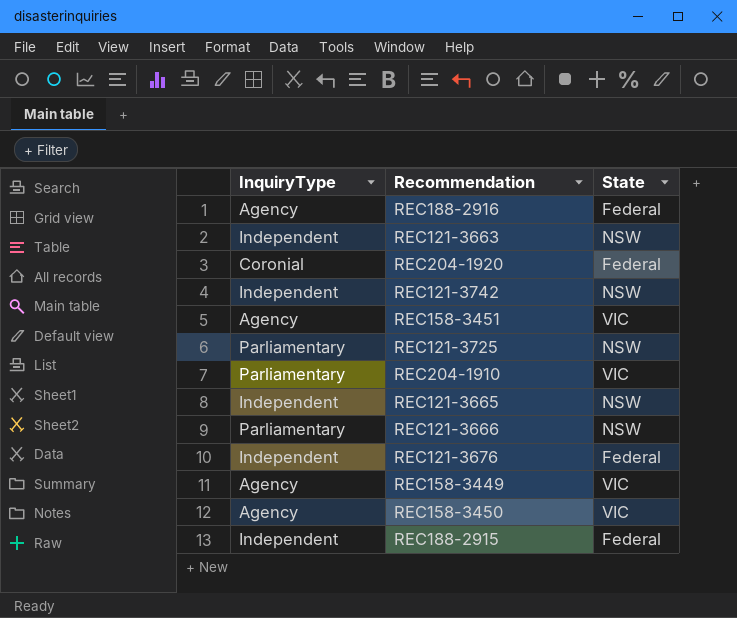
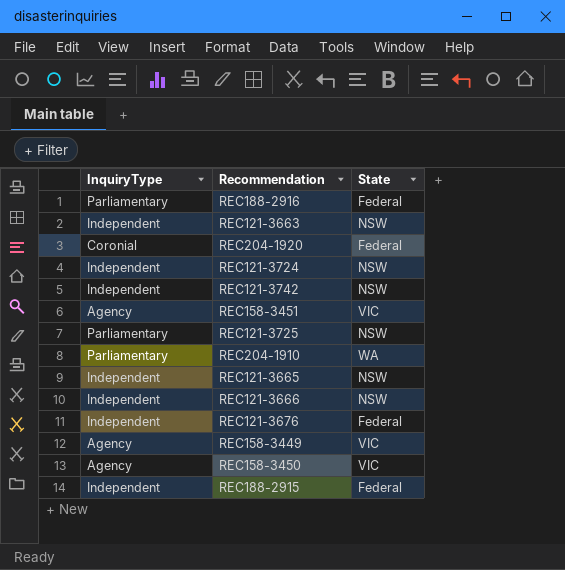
REC188-2916 | InquiryType: Agency -> Parliamentary
row REC121-3724: none -> Independent | NSW
REC204-1910 | State: VIC -> WA
REC121-3666 | InquiryType: Parliamentary -> Independent

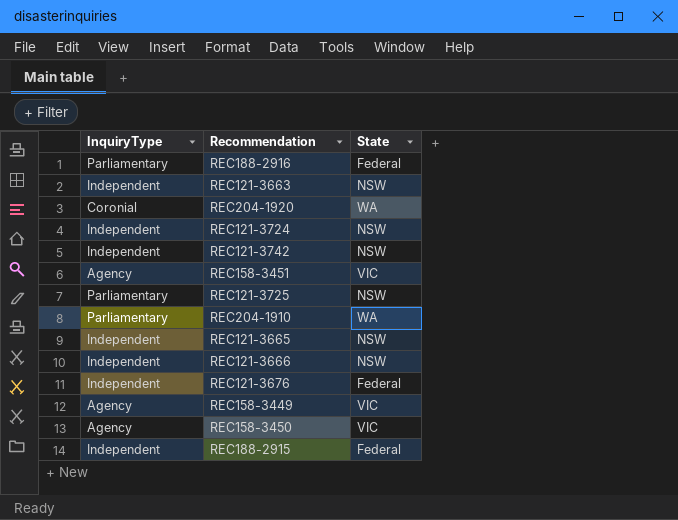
REC204-1920 | State: Federal -> WA

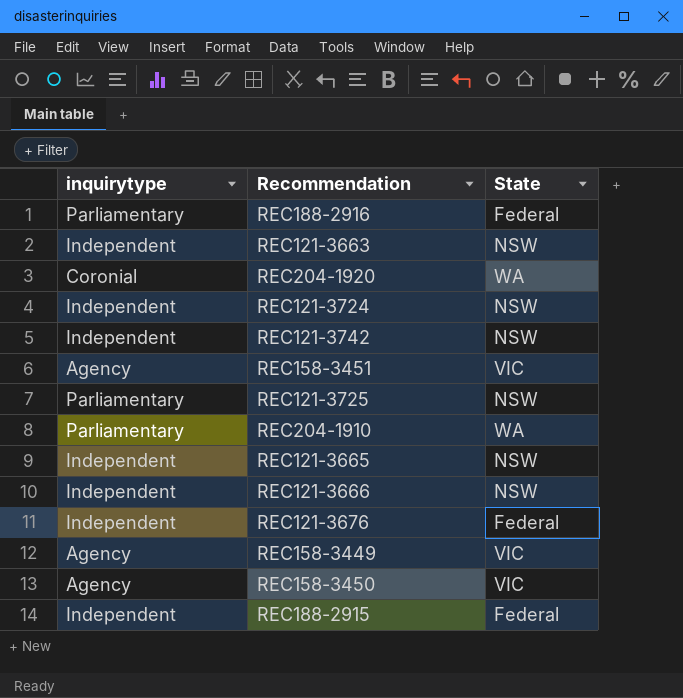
column name: InquiryType -> inquirytype

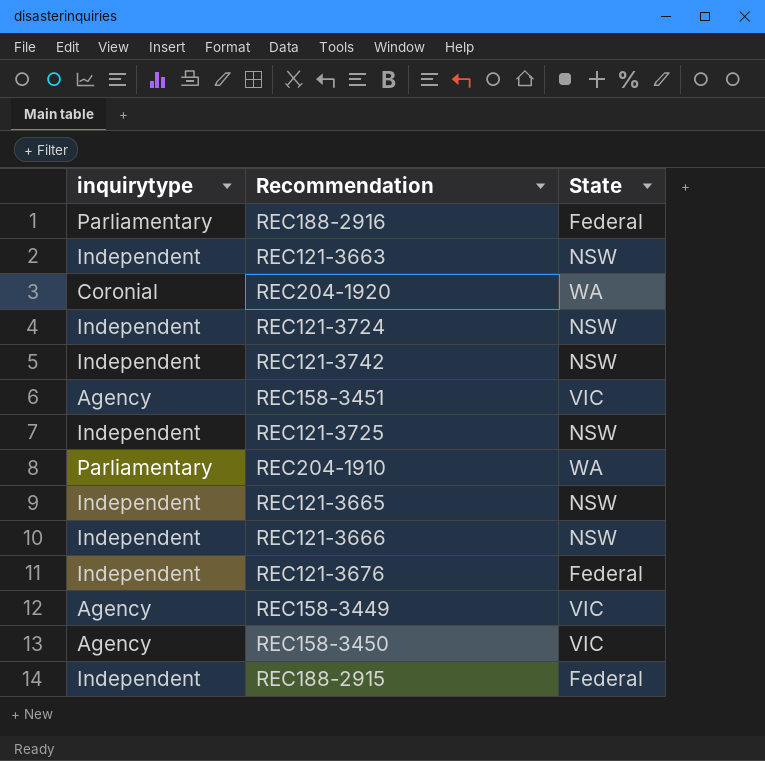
REC121-3725 | inquirytype: Parliamentary -> Independent

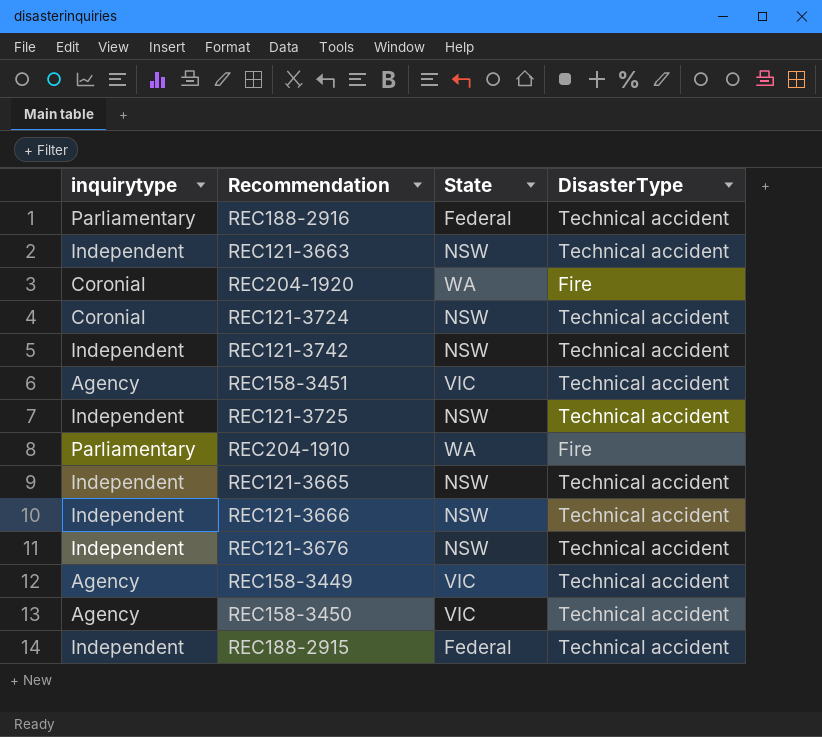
column DisasterType | position: none -> 4
REC121-3724 | inquirytype: Independent -> Coronial
REC121-3676 | State: Federal -> NSW

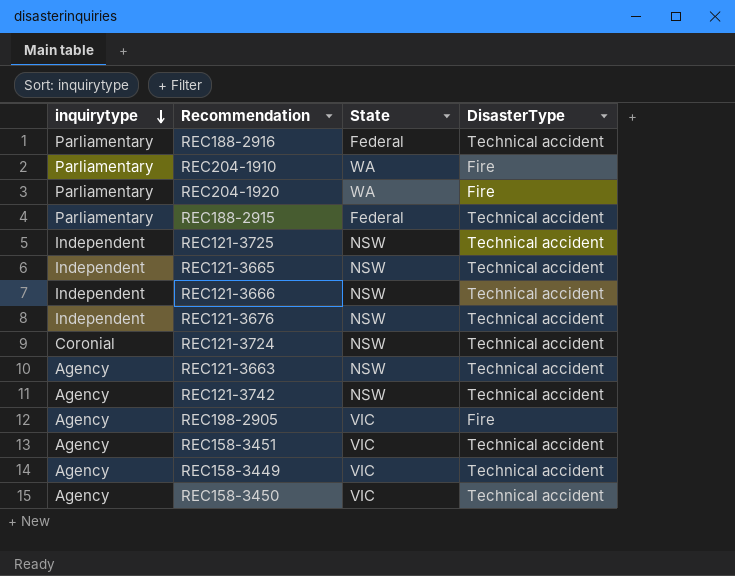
row order: none -> inquirytype descending
REC204-1920 | inquirytype: Coronial -> Parliamentary
REC188-2915 | inquirytype: Independent -> Parliamentary
REC121-3663 | inquirytype: Independent -> Agency
REC121-3742 | inquirytype: Independent -> Agency
row REC198-2905: none -> Agency | VIC | Fire

